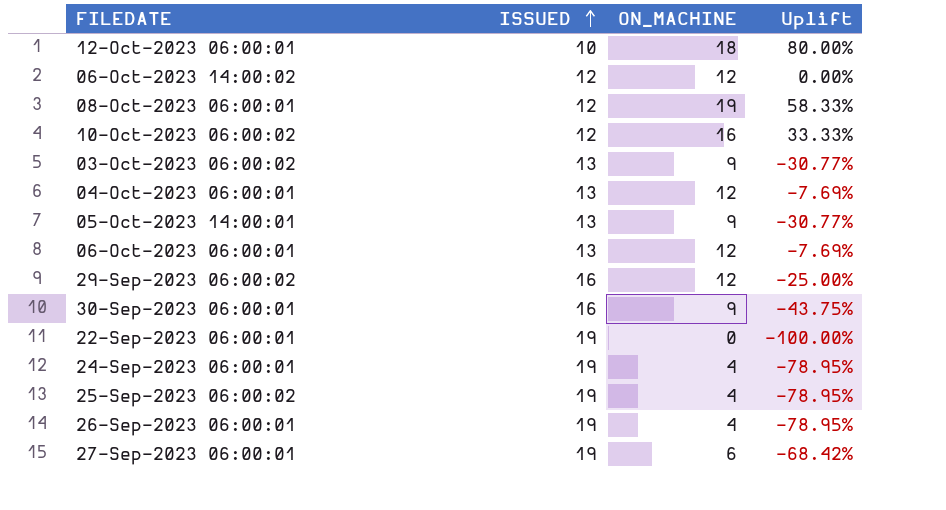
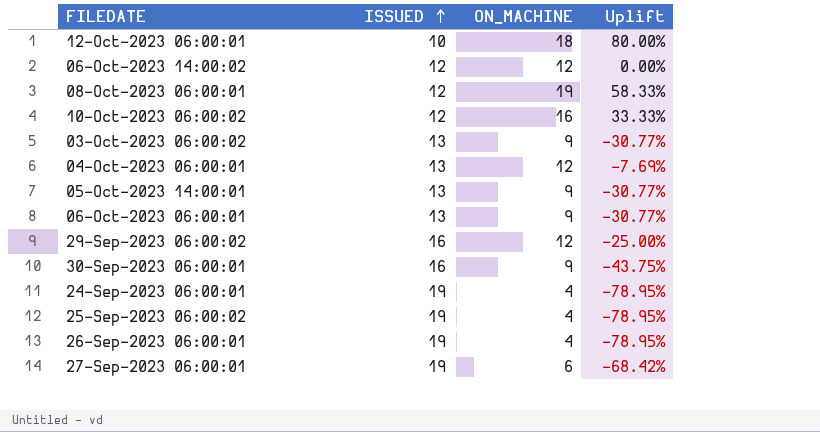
row 22-Sep-2023 06:00:01: 19 | 0 | -100.00% -> none
06-Oct-2023 06:00:01 | ON_MACHINE: 12 -> 9
06-Oct-2023 06:00:01 | Uplift: -7.69% -> -30.77%

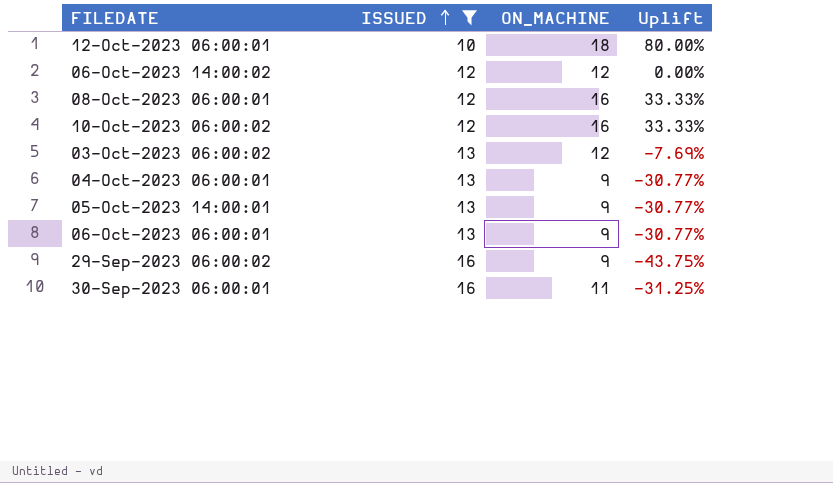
filter: none -> ISSUED != 19
08-Oct-2023 06:00:01 | ON_MACHINE: 19 -> 16
08-Oct-2023 06:00:01 | Uplift: 58.33% -> 33.33%
03-Oct-2023 06:00:02 | ON_MACHINE: 9 -> 12
03-Oct-2023 06:00:02 | Uplift: -30.77% -> -7.69%
04-Oct-2023 06:00:01 | ON_MACHINE: 12 -> 9
04-Oct-2023 06:00:01 | Uplift: -7.69% -> -30.77%
29-Sep-2023 06:00:02 | ON_MACHINE: 12 -> 9
29-Sep-2023 06:00:02 | Uplift: -25.00% -> -43.75%
30-Sep-2023 06:00:01 | ON_MACHINE: 9 -> 11
30-Sep-2023 06:00:01 | Uplift: -43.75% -> -31.25%

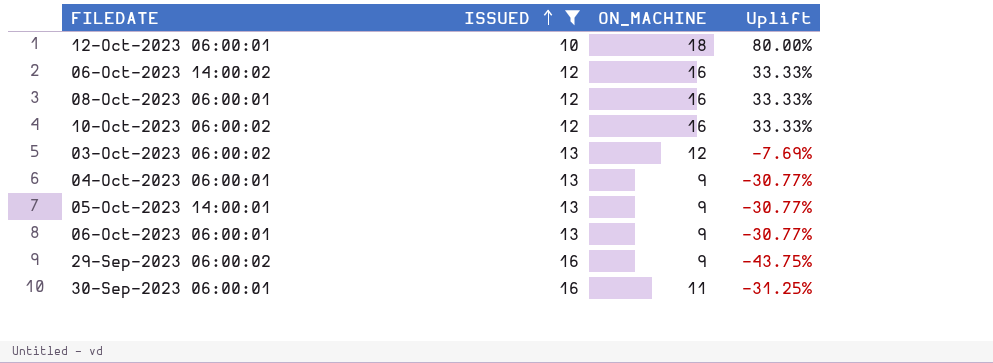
06-Oct-2023 14:00:02 | ON_MACHINE: 12 -> 16
06-Oct-2023 14:00:02 | Uplift: 0.00% -> 33.33%

